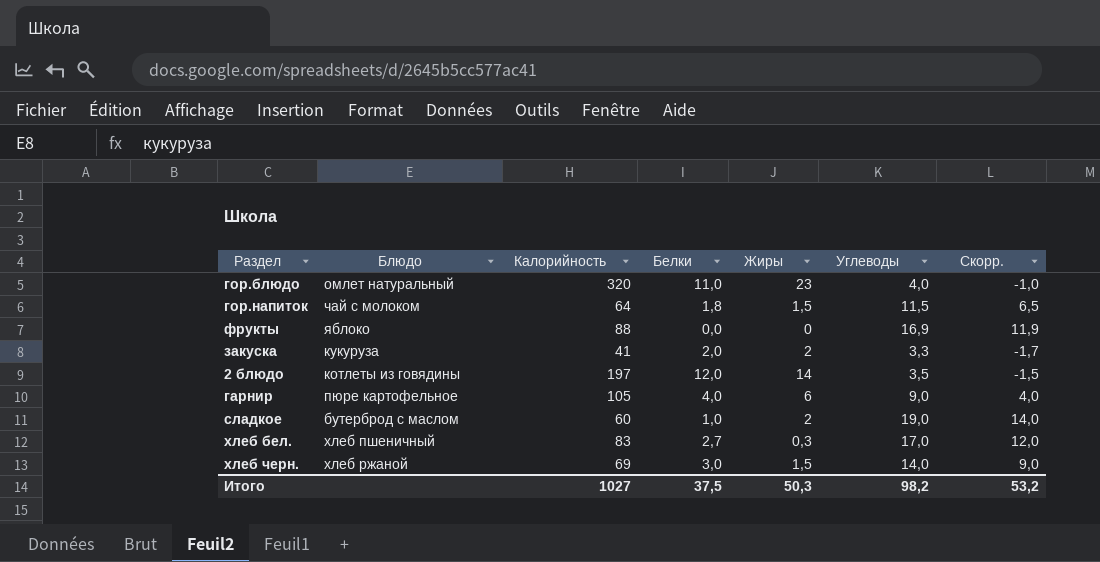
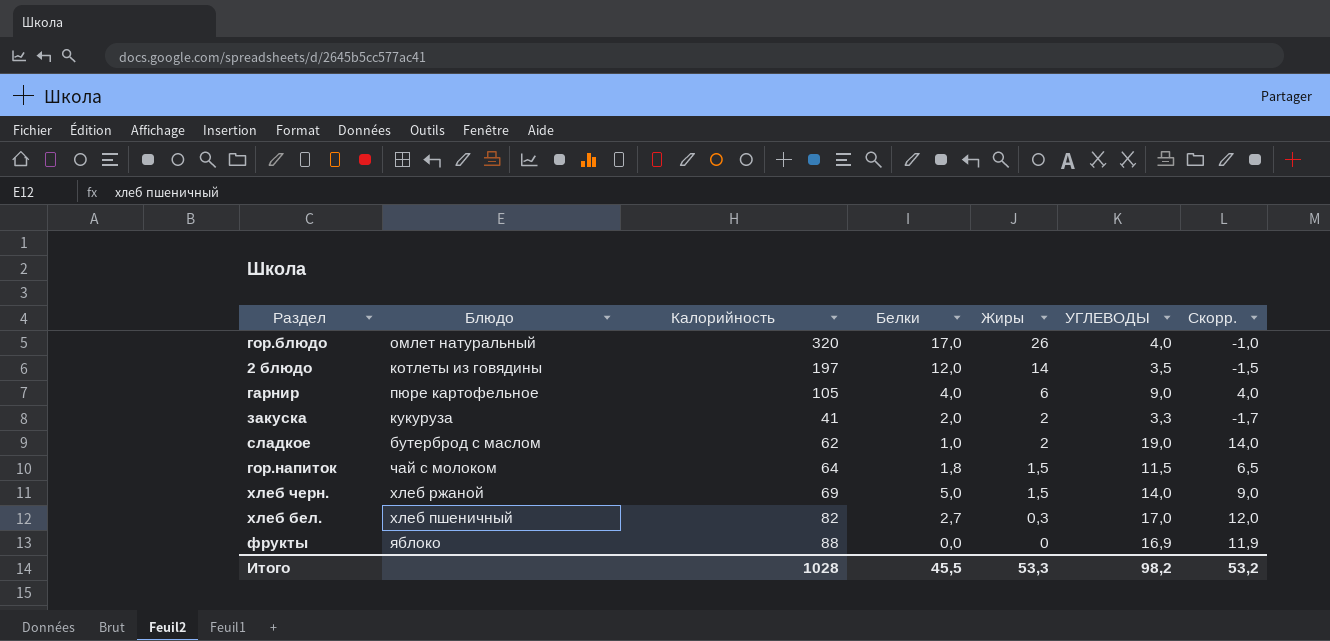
row order: none -> Жиры descending
column name: Углеводы -> УГЛЕВОДЫ
гор.блюдо | Белки: 11,0 -> 17,0
гор.блюдо | Жиры: 23 -> 26
сладкое | Калорийность: 60 -> 62
хлеб черн. | Белки: 3,0 -> 5,0
хлеб бел. | Калорийность: 83 -> 82
Итого | Калорийность: 1027 -> 1028
Итого | Белки: 37,5 -> 45,5
Итого | Жиры: 50,3 -> 53,3

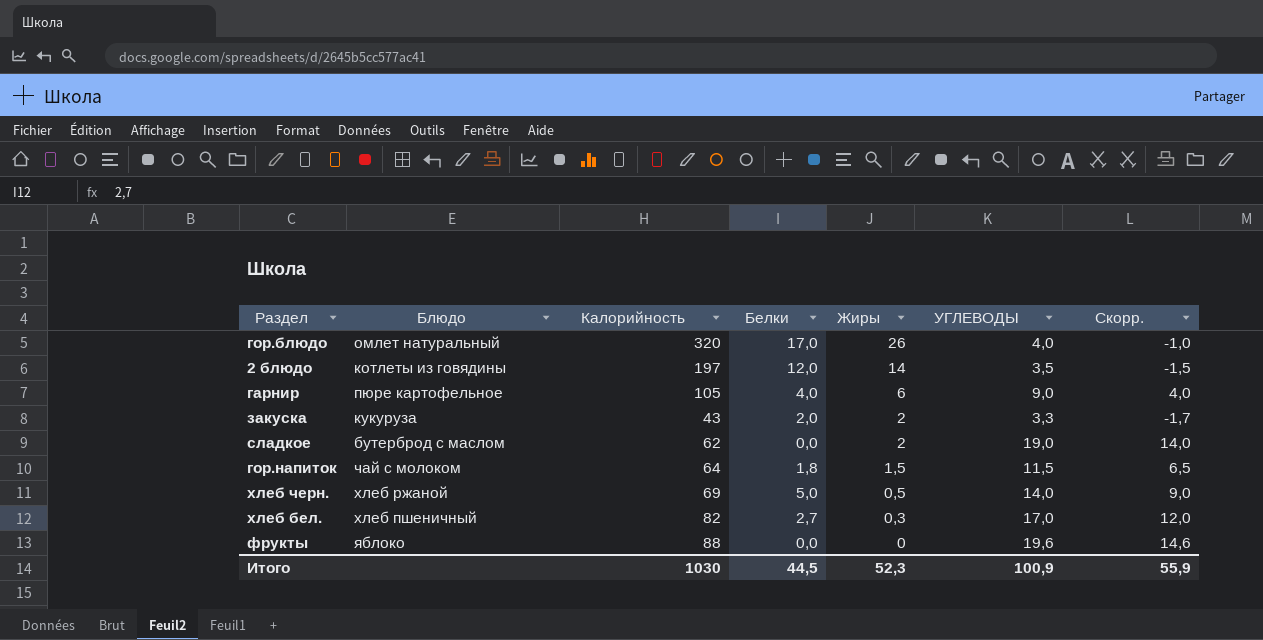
закуска | Калорийность: 41 -> 43
сладкое | Белки: 1,0 -> 0,0
хлеб черн. | Жиры: 1,5 -> 0,5
фрукты | УГЛЕВОДЫ: 16,9 -> 19,6
фрукты | Скорр.: 11,9 -> 14,6
Итого | Калорийность: 1028 -> 1030
Итого | Белки: 45,5 -> 44,5
Итого | Жиры: 53,3 -> 52,3
Итого | УГЛЕВОДЫ: 98,2 -> 100,9
Итого | Скорр.: 53,2 -> 55,9

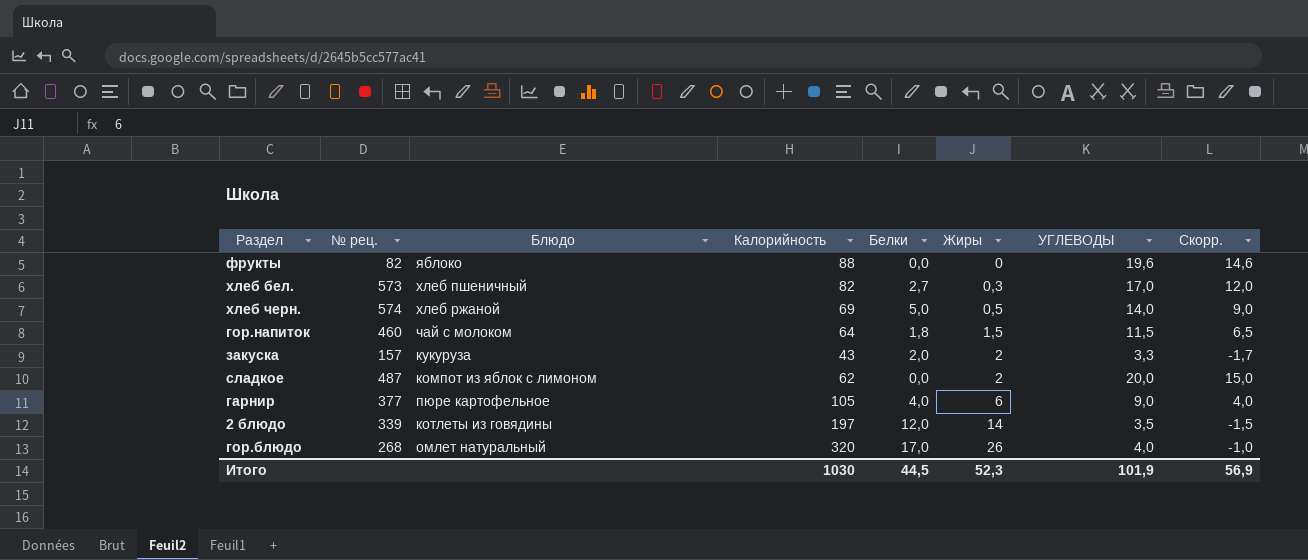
row order: Жиры descending -> Жиры ascending
column № рец. | position: none -> 2
сладкое | Блюдо: бутерброд с маслом -> компот из яблок с лимоном
сладкое | УГЛЕВОДЫ: 19,0 -> 20,0
сладкое | Скорр.: 14,0 -> 15,0
Итого | УГЛЕВОДЫ: 100,9 -> 101,9
Итого | Скорр.: 55,9 -> 56,9

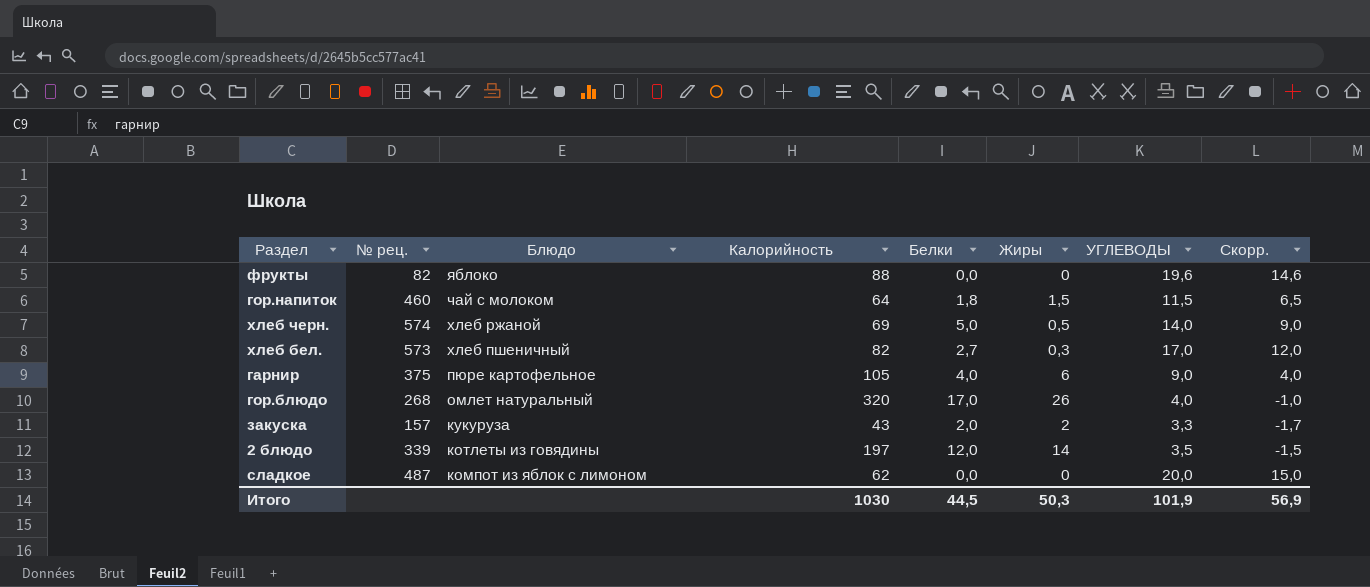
row order: Жиры ascending -> Блюдо descending
гарнир | № рец.: 377 -> 375
сладкое | Жиры: 2 -> 0
Итого | Жиры: 52,3 -> 50,3

